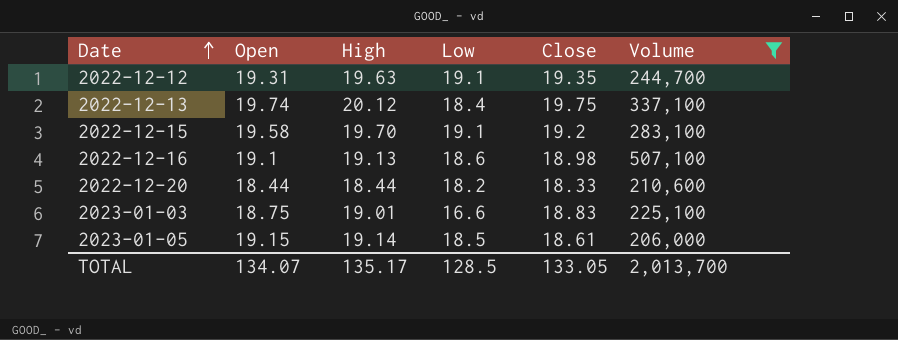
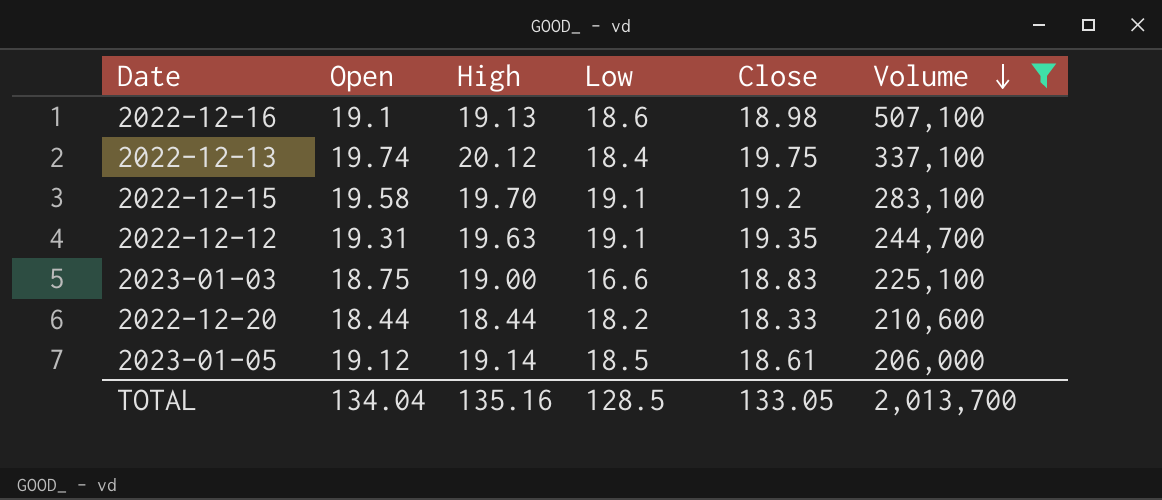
row order: Date ascending -> Volume descending
2023-01-03 | High: 19.01 -> 19.00
2023-01-05 | Open: 19.15 -> 19.12
TOTAL | Open: 134.07 -> 134.04
TOTAL | High: 135.17 -> 135.16

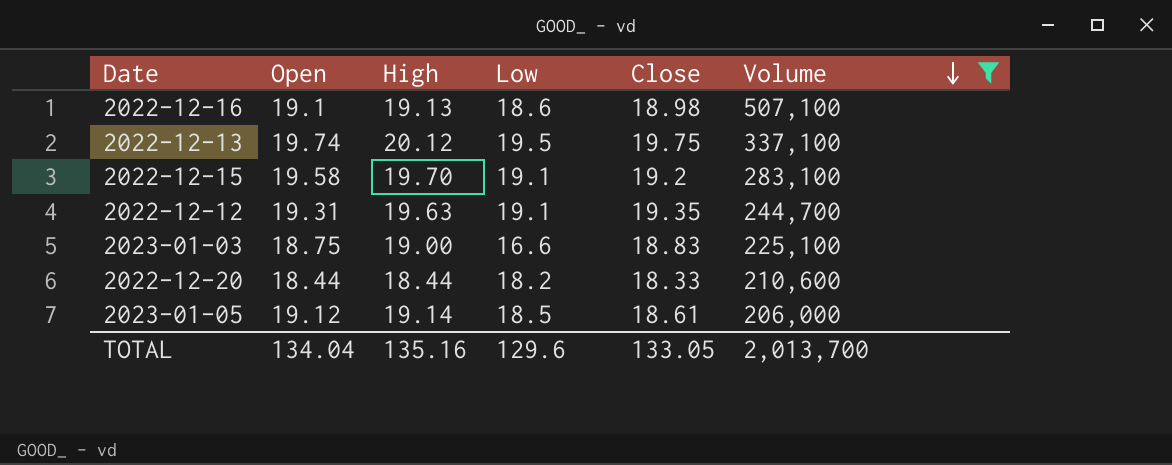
2022-12-13 | Low: 18.4 -> 19.5
TOTAL | Low: 128.5 -> 129.6

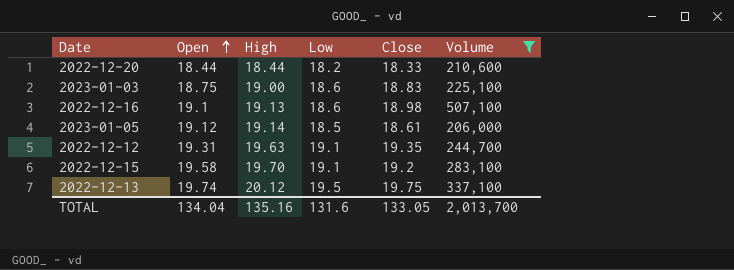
row order: Volume descending -> Open ascending
2023-01-03 | Low: 16.6 -> 18.6
TOTAL | Low: 129.6 -> 131.6

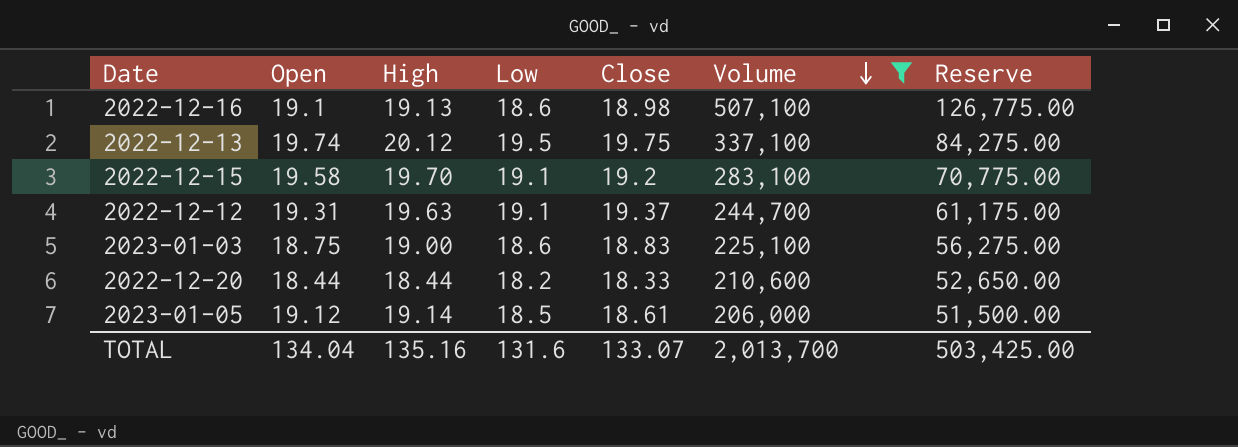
row order: Open ascending -> Volume descending
column Reserve | formula: none -> [Volume] * 0.25
2022-12-12 | Close: 19.35 -> 19.37
TOTAL | Close: 133.05 -> 133.07

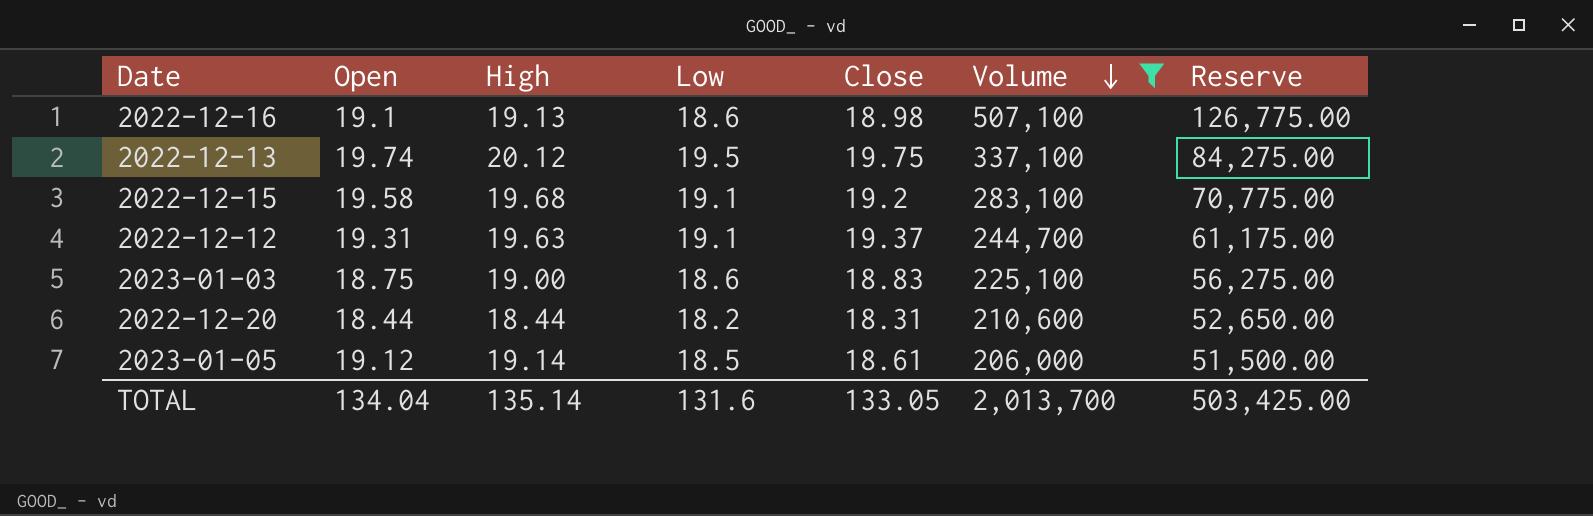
2022-12-15 | High: 19.70 -> 19.68
2022-12-20 | Close: 18.33 -> 18.31
TOTAL | High: 135.16 -> 135.14
TOTAL | Close: 133.07 -> 133.05

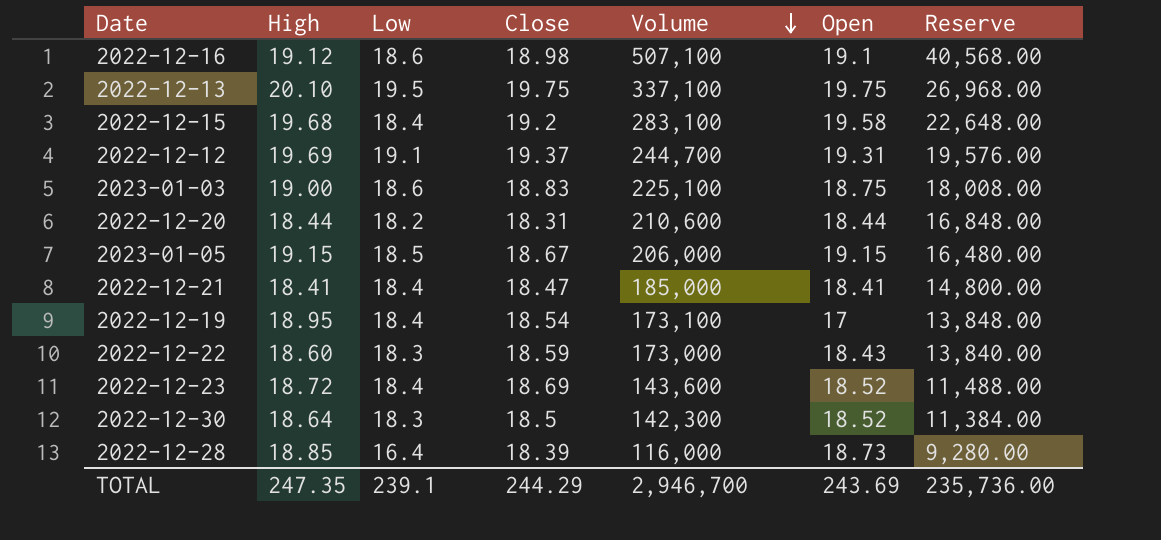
filter: Volume >= 206,000 -> none
column Open | position: 2 -> 6
column Reserve | formula: [Volume] * 0.25 -> [Volume] * 0.08
2022-12-16 | High: 19.13 -> 19.12
2022-12-13 | High: 20.12 -> 20.10
2022-12-13 | Open: 19.74 -> 19.75
2022-12-15 | Low: 19.1 -> 18.4
2022-12-12 | High: 19.63 -> 19.69
2023-01-05 | High: 19.14 -> 19.15
2023-01-05 | Close: 18.61 -> 18.67
2023-01-05 | Open: 19.12 -> 19.15
TOTAL | High: 135.14 -> 247.35
TOTAL | Low: 131.6 -> 239.1
TOTAL | Close: 133.05 -> 244.29
TOTAL | Volume: 2,013,700 -> 2,946,700
TOTAL | Open: 134.04 -> 243.69
TOTAL | Reserve: 503,425.00 -> 235,736.00

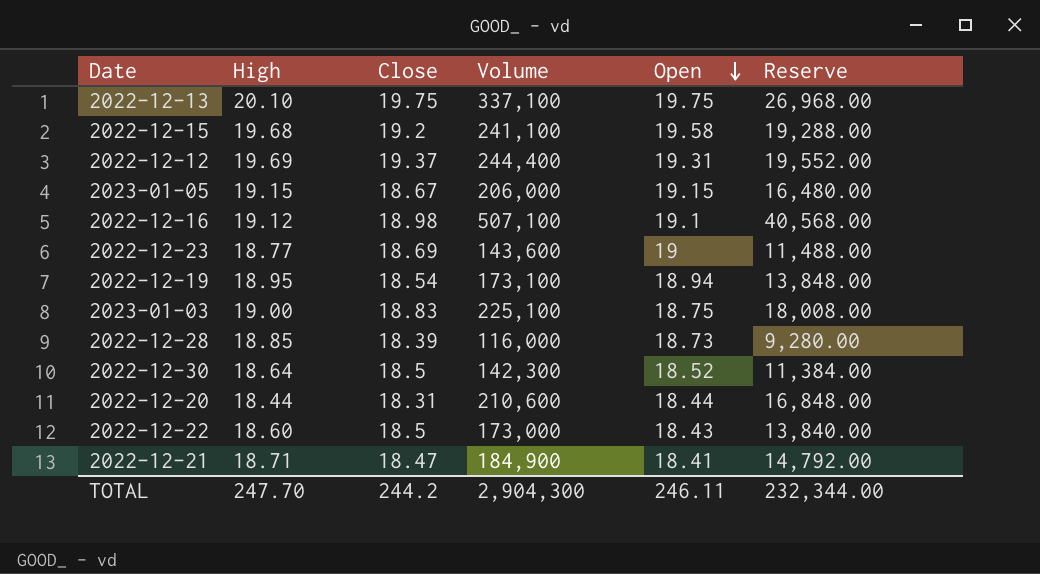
row order: Volume descending -> Open descending
column Low | position: 3 -> none
2022-12-15 | Volume: 283,100 -> 241,100
2022-12-15 | Reserve: 22,648.00 -> 19,288.00
2022-12-12 | Volume: 244,700 -> 244,400
2022-12-12 | Reserve: 19,576.00 -> 19,552.00
2022-12-23 | High: 18.72 -> 18.77
2022-12-23 | Open: 18.52 -> 19
2022-12-19 | Open: 17 -> 18.94
2022-12-22 | Close: 18.59 -> 18.5
2022-12-21 | High: 18.41 -> 18.71
2022-12-21 | Volume: 185,000 -> 184,900
2022-12-21 | Reserve: 14,800.00 -> 14,792.00
TOTAL | High: 247.35 -> 247.70
TOTAL | Close: 244.29 -> 244.2
TOTAL | Volume: 2,946,700 -> 2,904,300
TOTAL | Open: 243.69 -> 246.11
TOTAL | Reserve: 235,736.00 -> 232,344.00

